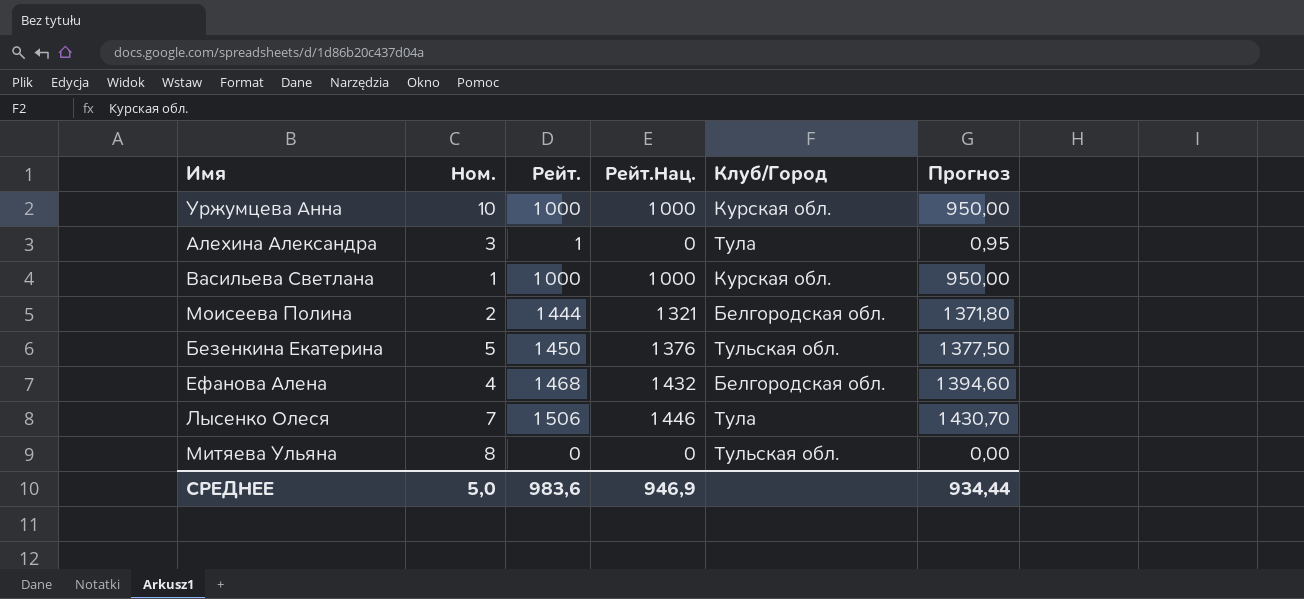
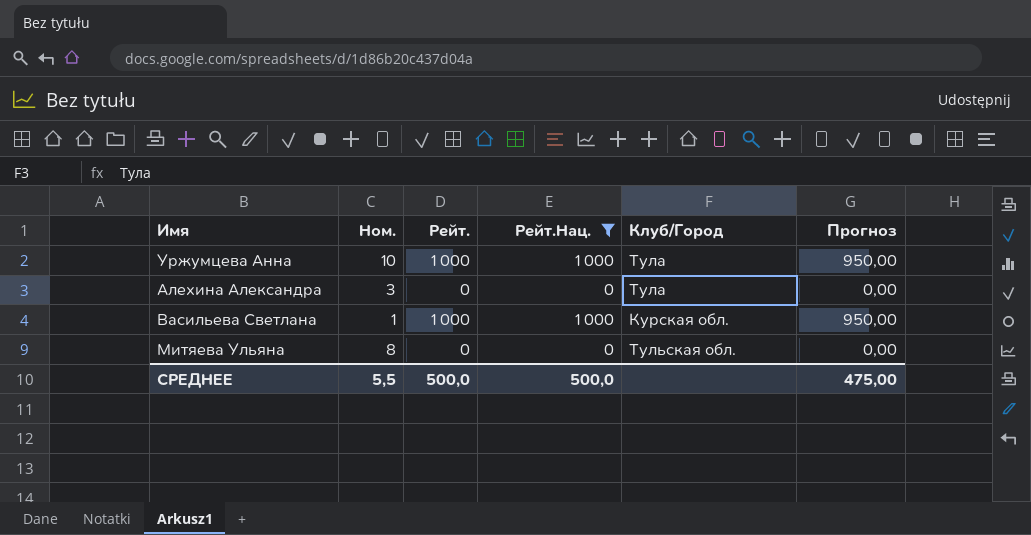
filter: none -> Рейт.Нац. <= 1 000
Уржумцева Анна | Клуб/Город: Курская обл. -> Тула
Алехина Александра | Рейт.: 1 -> 0
Алехина Александра | Прогноз: 0,95 -> 0,00
СРЕДНЕЕ | Ном.: 5,0 -> 5,5
СРЕДНЕЕ | Рейт.: 983,6 -> 500,0
СРЕДНЕЕ | Рейт.Нац.: 946,9 -> 500,0
СРЕДНЕЕ | Прогноз: 934,44 -> 475,00

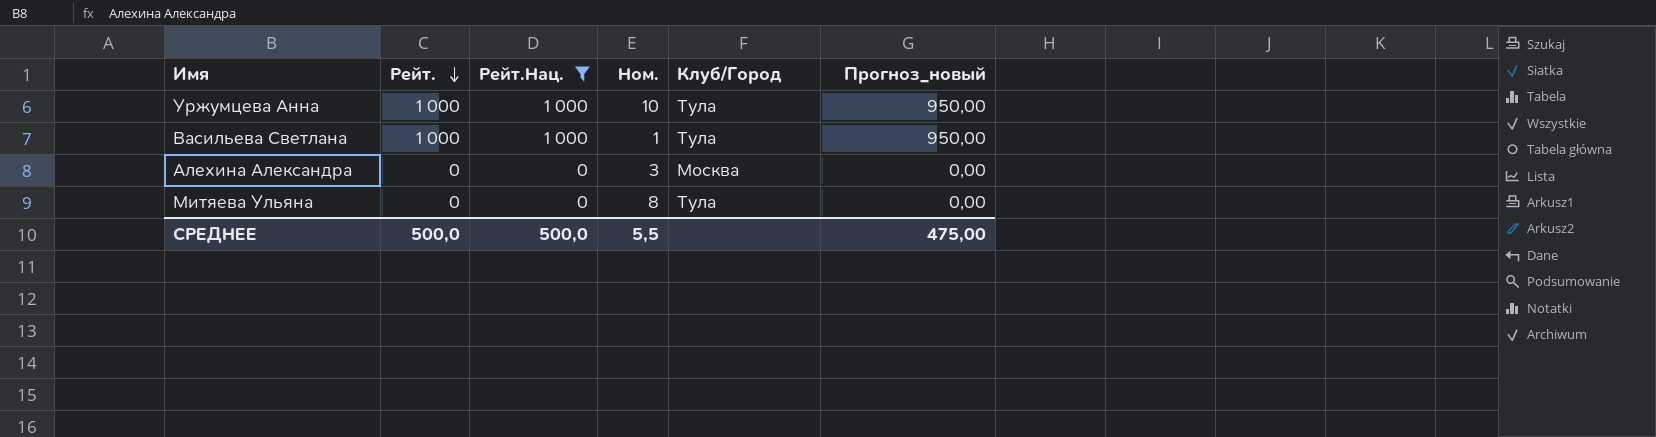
row order: none -> Рейт. descending
column Ном. | position: 2 -> 4
column name: Прогноз -> Прогноз_новый
Васильева Светлана | Клуб/Город: Курская обл. -> Тула
Алехина Александра | Клуб/Город: Тула -> Москва
Митяева Ульяна | Клуб/Город: Тульская обл. -> Тула

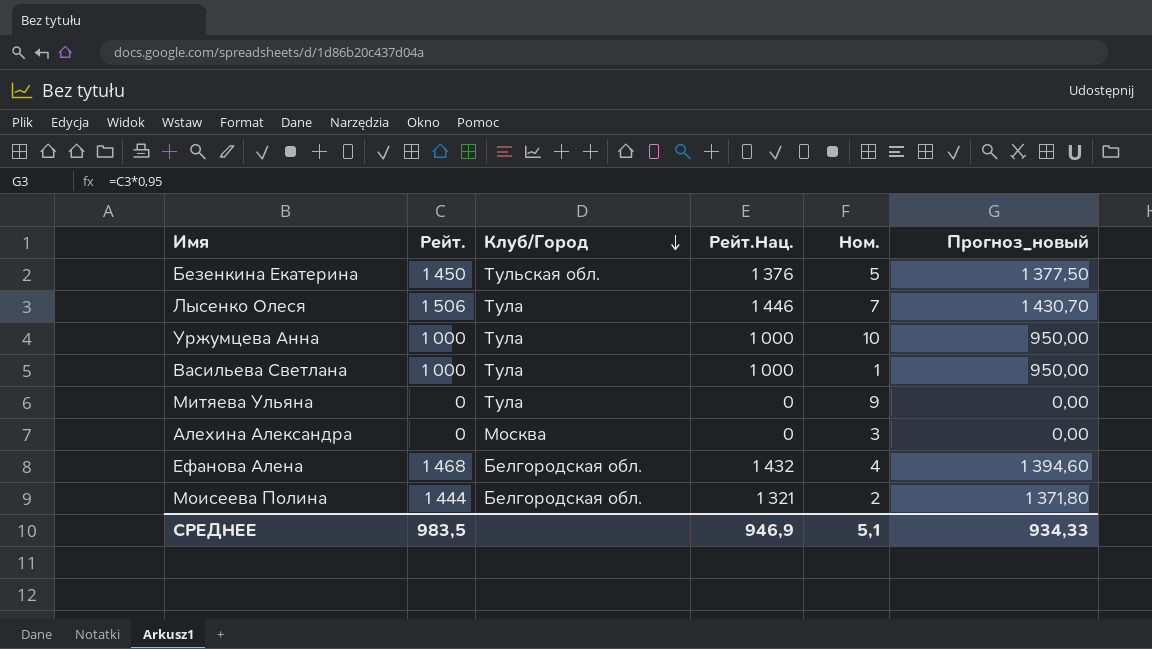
filter: Рейт.Нац. <= 1 000 -> none
row order: Рейт. descending -> Клуб/Город descending
column Клуб/Город | position: 5 -> 3
Митяева Ульяна | Ном.: 8 -> 9
СРЕДНЕЕ | Рейт.: 500,0 -> 983,5
СРЕДНЕЕ | Рейт.Нац.: 500,0 -> 946,9
СРЕДНЕЕ | Ном.: 5,5 -> 5,1
СРЕДНЕЕ | Прогноз_новый: 475,00 -> 934,33

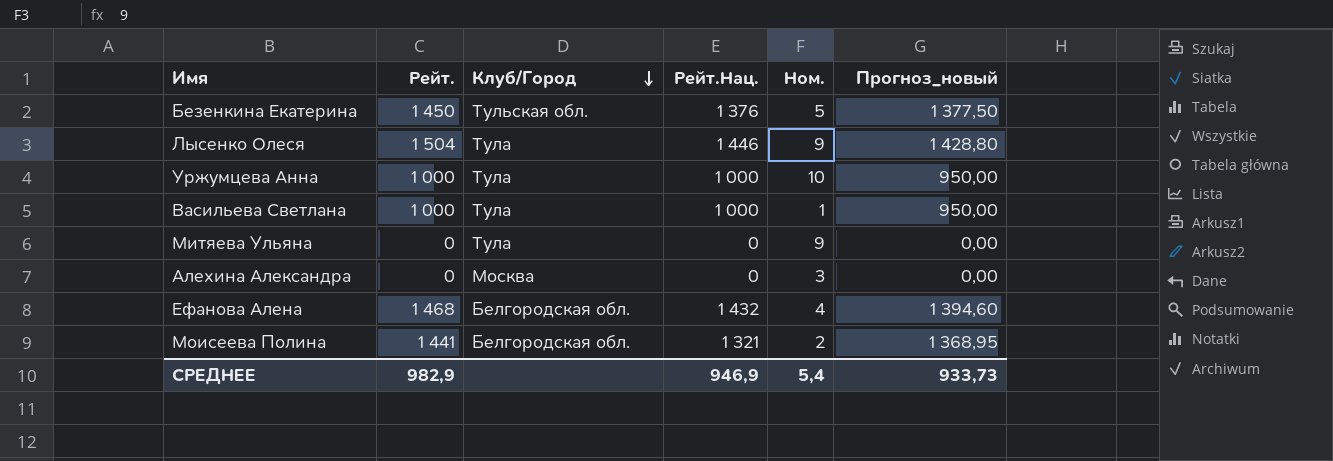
Лысенко Олеся | Рейт.: 1 506 -> 1 504
Лысенко Олеся | Ном.: 7 -> 9
Лысенко Олеся | Прогноз_новый: 1 430,70 -> 1 428,80
Моисеева Полина | Рейт.: 1 444 -> 1 441
Моисеева Полина | Прогноз_новый: 1 371,80 -> 1 368,95
СРЕДНЕЕ | Рейт.: 983,5 -> 982,9
СРЕДНЕЕ | Ном.: 5,1 -> 5,4
СРЕДНЕЕ | Прогноз_новый: 934,33 -> 933,73

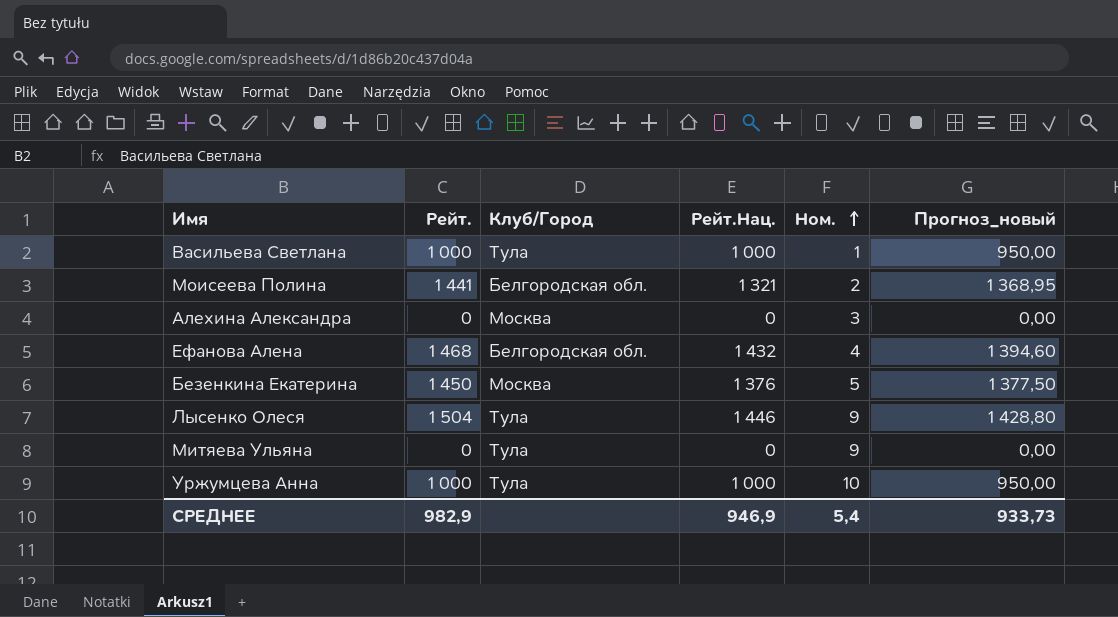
row order: Клуб/Город descending -> Ном. ascending
Безенкина Екатерина | Клуб/Город: Тульская обл. -> Москва

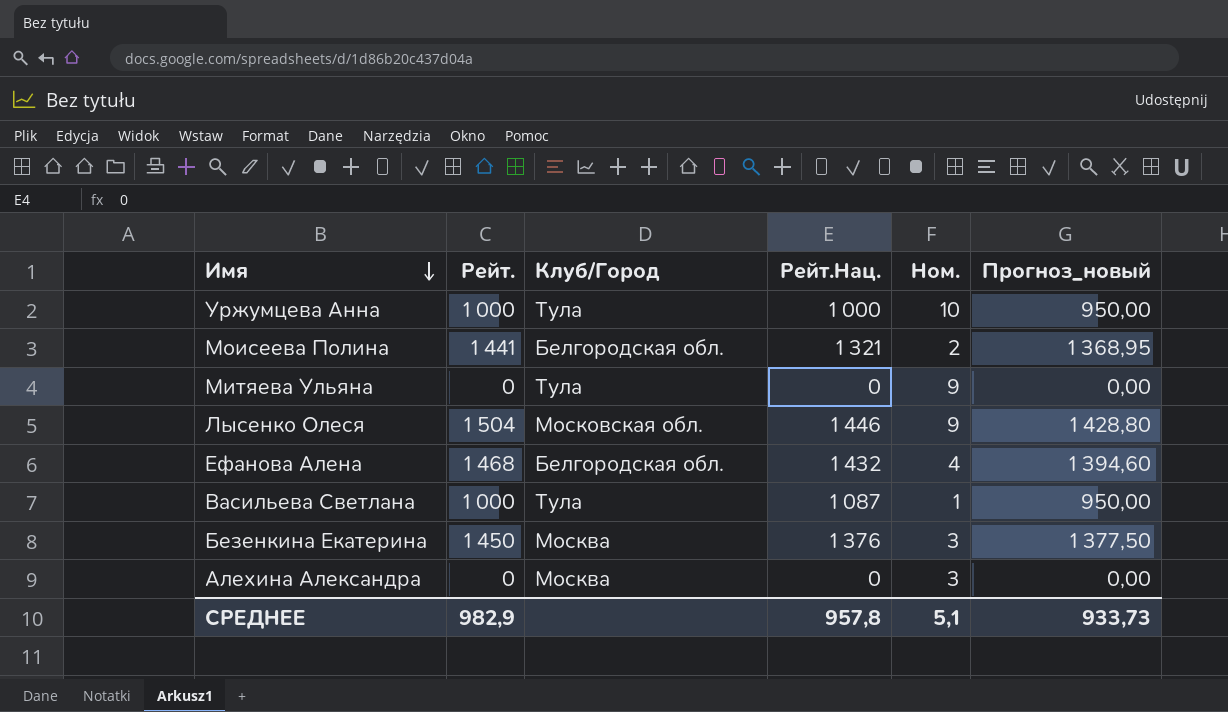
row order: Ном. ascending -> Имя descending
Лысенко Олеся | Клуб/Город: Тула -> Московская обл.
Васильева Светлана | Рейт.Нац.: 1 000 -> 1 087
Безенкина Екатерина | Ном.: 5 -> 3
СРЕДНЕЕ | Рейт.Нац.: 946,9 -> 957,8
СРЕДНЕЕ | Ном.: 5,4 -> 5,1

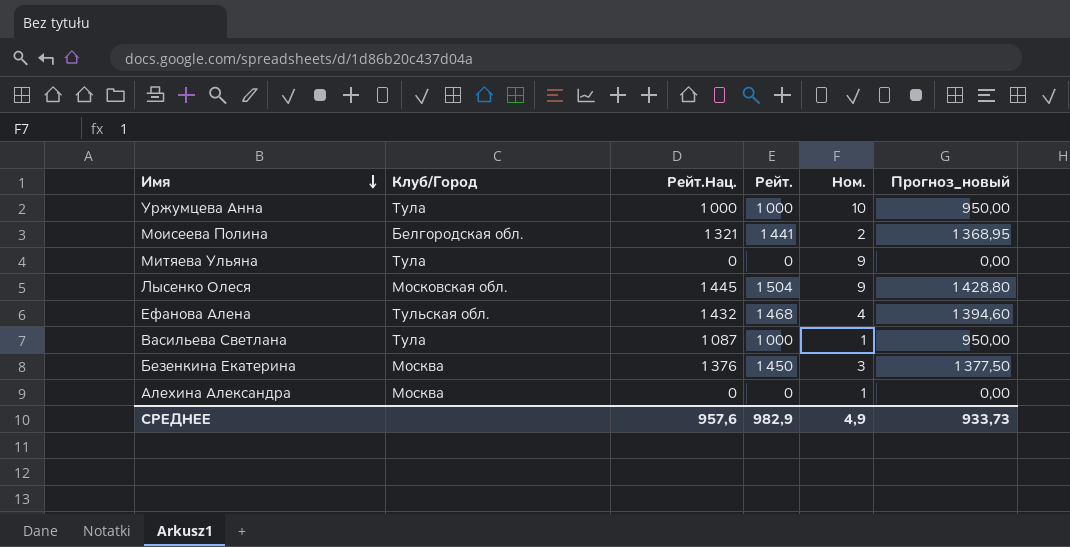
column Рейт. | position: 2 -> 4
Лысенко Олеся | Рейт.Нац.: 1 446 -> 1 445
Ефанова Алена | Клуб/Город: Белгородская обл. -> Тульская обл.
Алехина Александра | Ном.: 3 -> 1
СРЕДНЕЕ | Рейт.Нац.: 957,8 -> 957,6
СРЕДНЕЕ | Ном.: 5,1 -> 4,9

